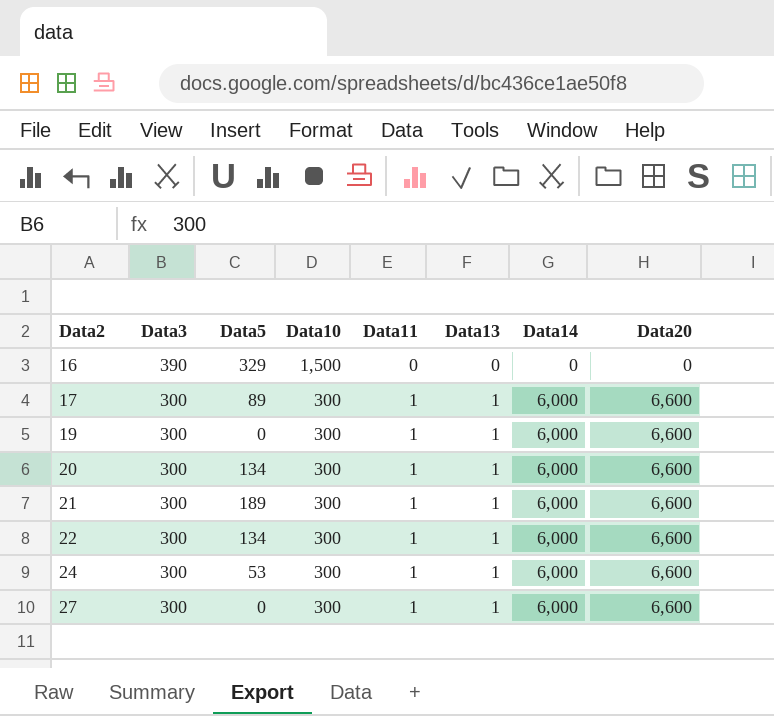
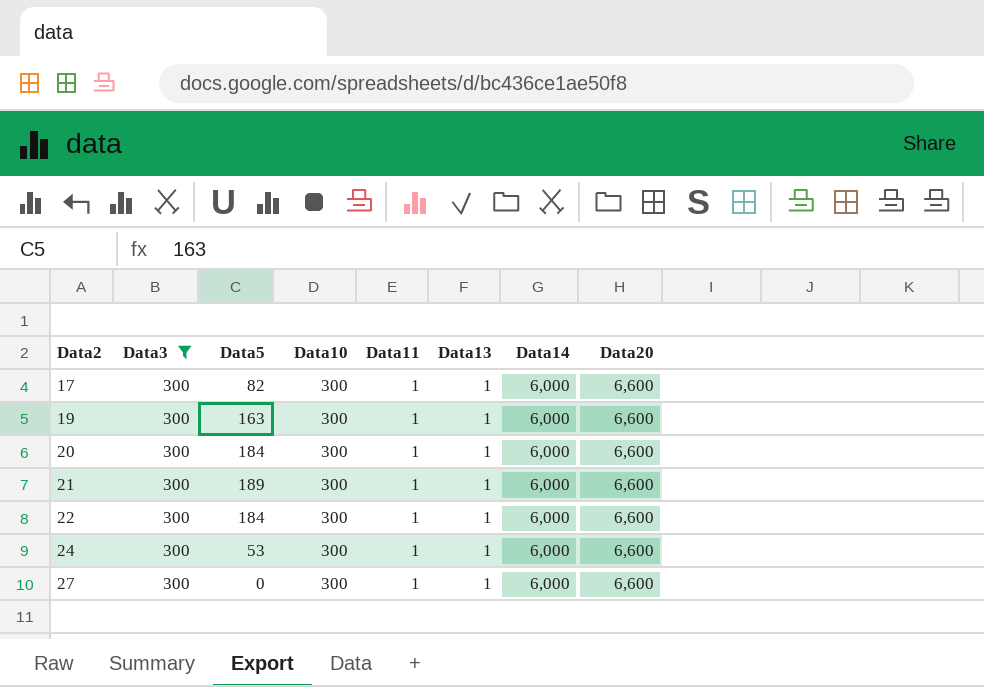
filter: none -> Data3 = 300
17 | Data5: 89 -> 82
19 | Data5: 0 -> 163
20 | Data5: 134 -> 184
22 | Data5: 134 -> 184

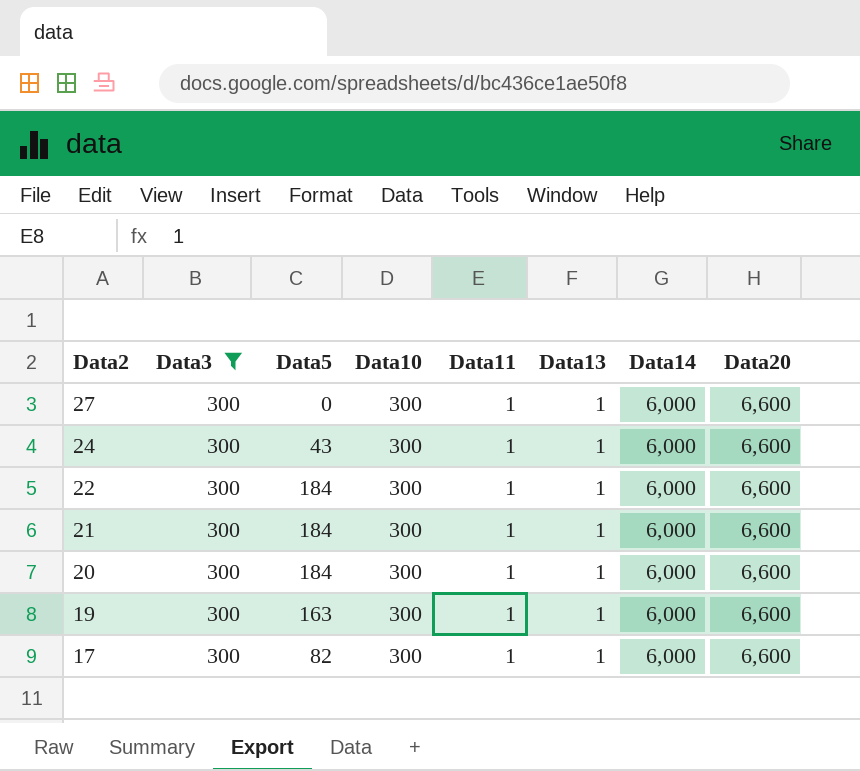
row order: Data2 ascending -> Data2 descending
24 | Data5: 53 -> 43
21 | Data5: 189 -> 184

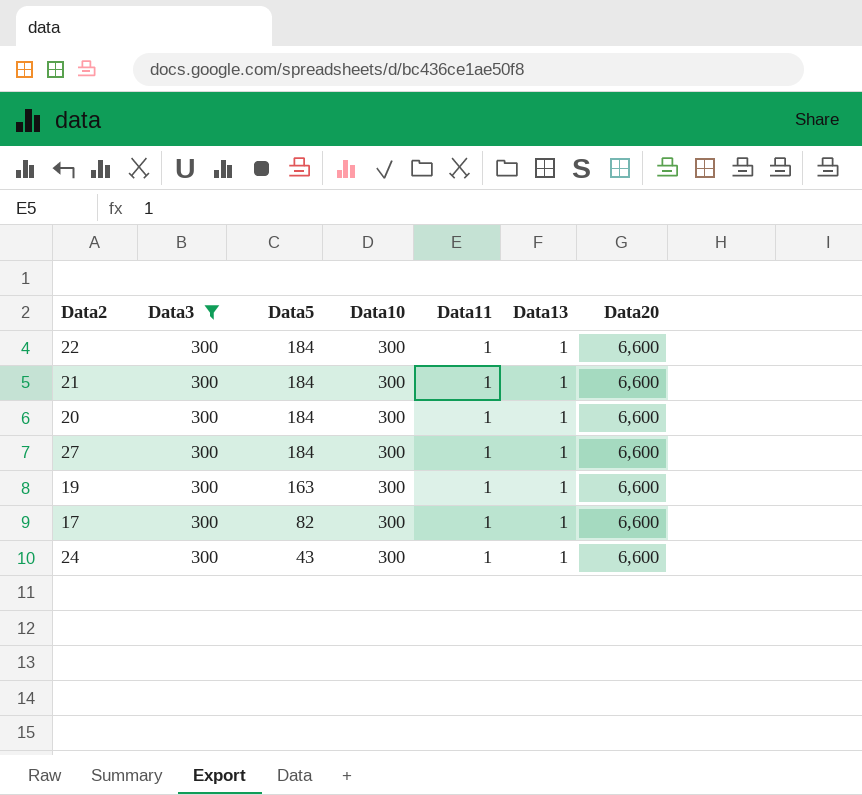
row order: Data2 descending -> Data5 descending
column Data14 | position: 7 -> none
27 | Data5: 0 -> 184

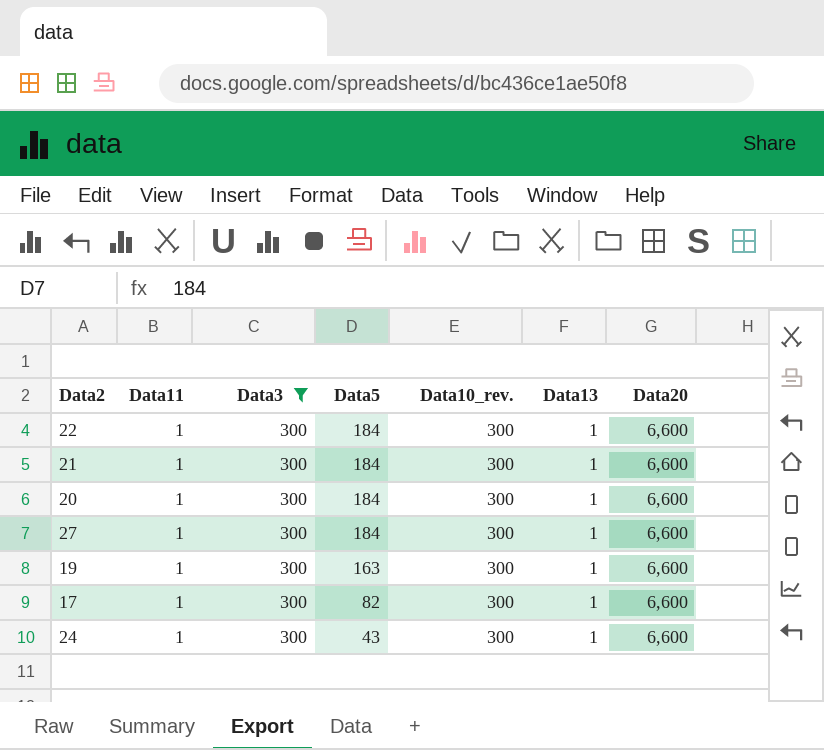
column Data11 | position: 5 -> 2
column name: Data10 -> Data10_rev.

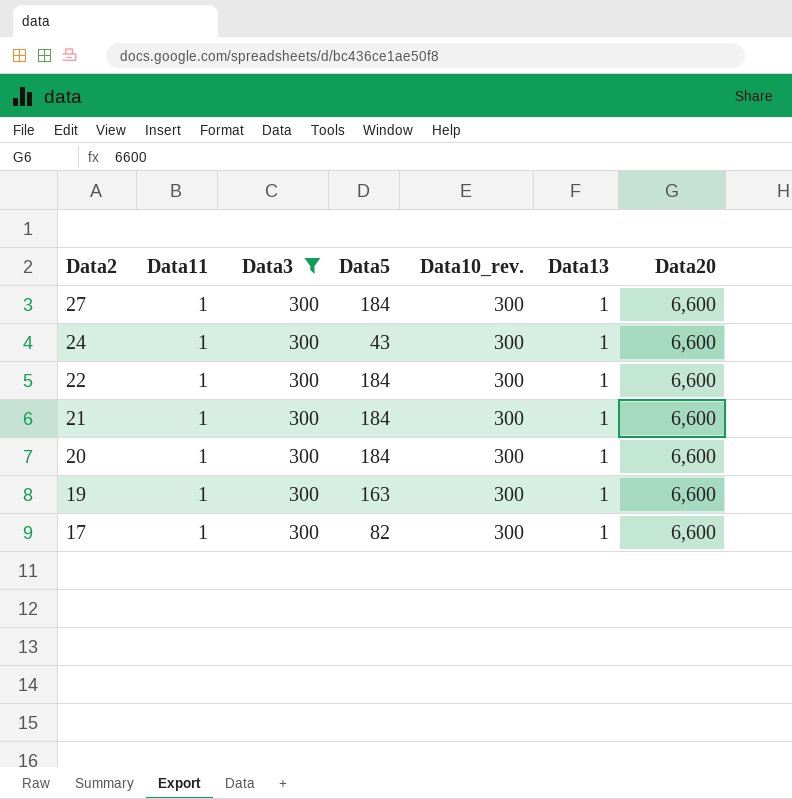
row order: Data5 descending -> Data2 descending

